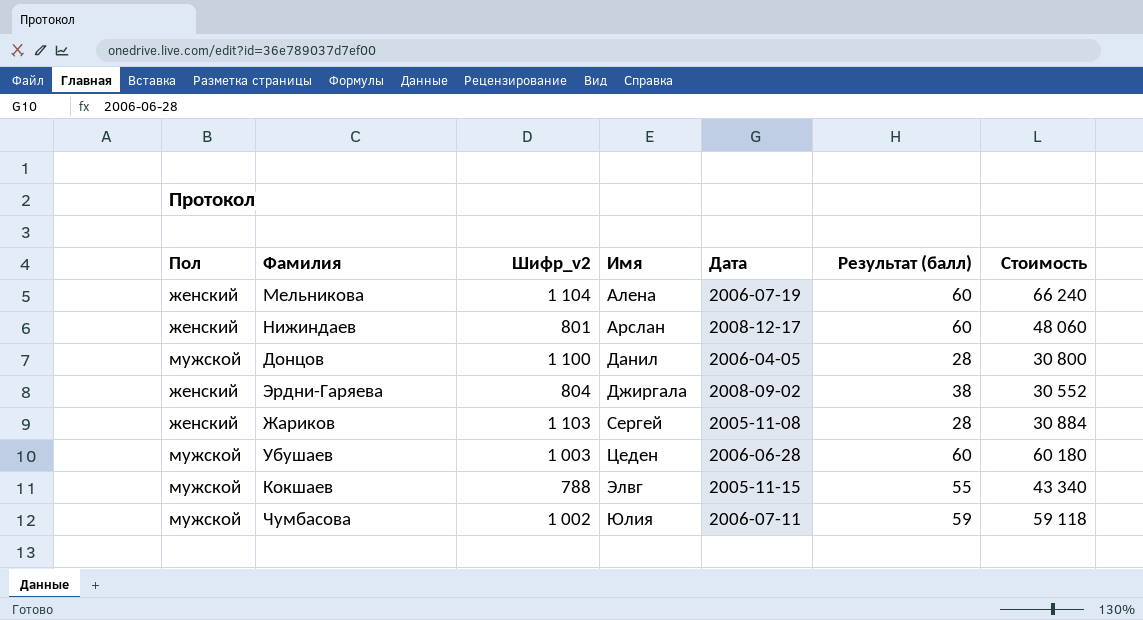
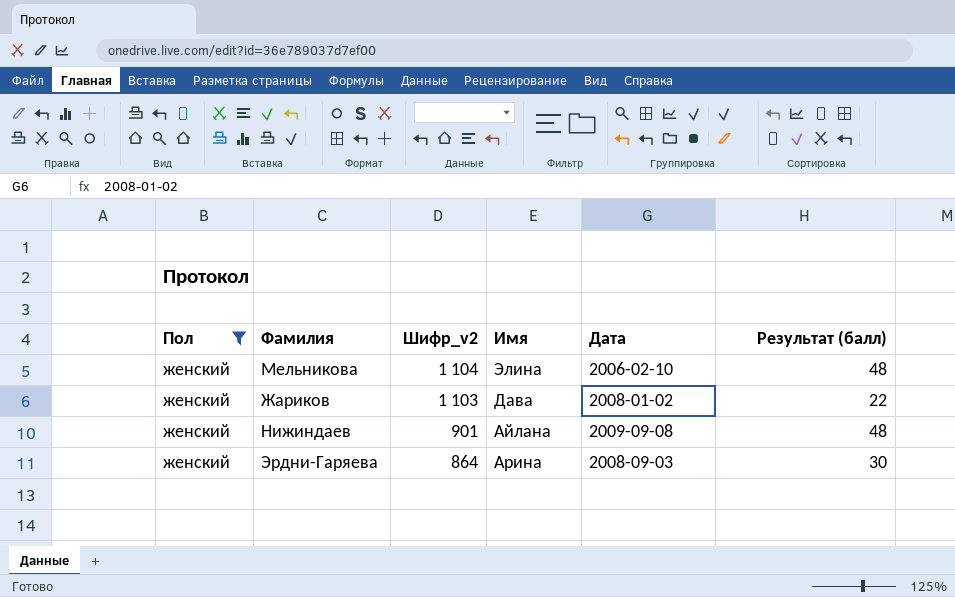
filter: none -> Пол = женский
row order: Имя ascending -> Шифр_v2 descending
column Стоимость | formula: [Шифр_v2] * [Результат (балл)] -> none
Мельникова | Имя: Алена -> Элина
Мельникова | Дата: 2006-07-19 -> 2006-02-10
Мельникова | Результат (балл): 60 -> 48
Жариков | Имя: Сергей -> Дава
Жариков | Дата: 2005-11-08 -> 2008-01-02
Жариков | Результат (балл): 28 -> 22
Нижиндаев | Шифр_v2: 801 -> 901
Нижиндаев | Имя: Арслан -> Айлана
Нижиндаев | Дата: 2008-12-17 -> 2009-09-08
Нижиндаев | Результат (балл): 60 -> 48
Эрдни-Гаряева | Шифр_v2: 804 -> 864
Эрдни-Гаряева | Имя: Джиргала -> Арина
Эрдни-Гаряева | Дата: 2008-09-02 -> 2008-09-03
Эрдни-Гаряева | Результат (балл): 38 -> 30

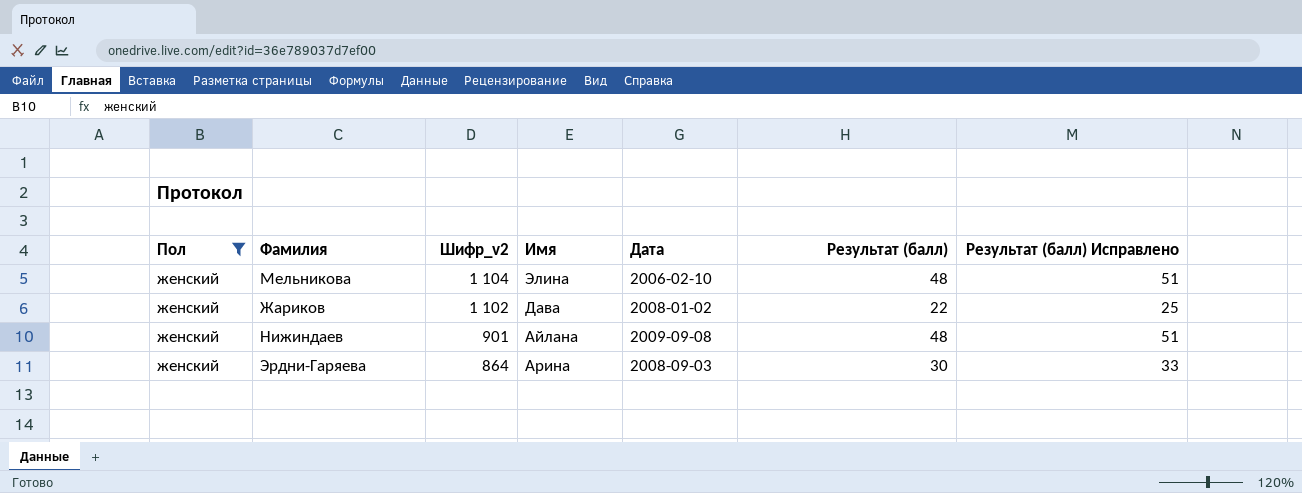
column Результат (балл) Исправлено | formula: none -> [Результат (балл)] + 3
Жариков | Шифр_v2: 1 103 -> 1 102

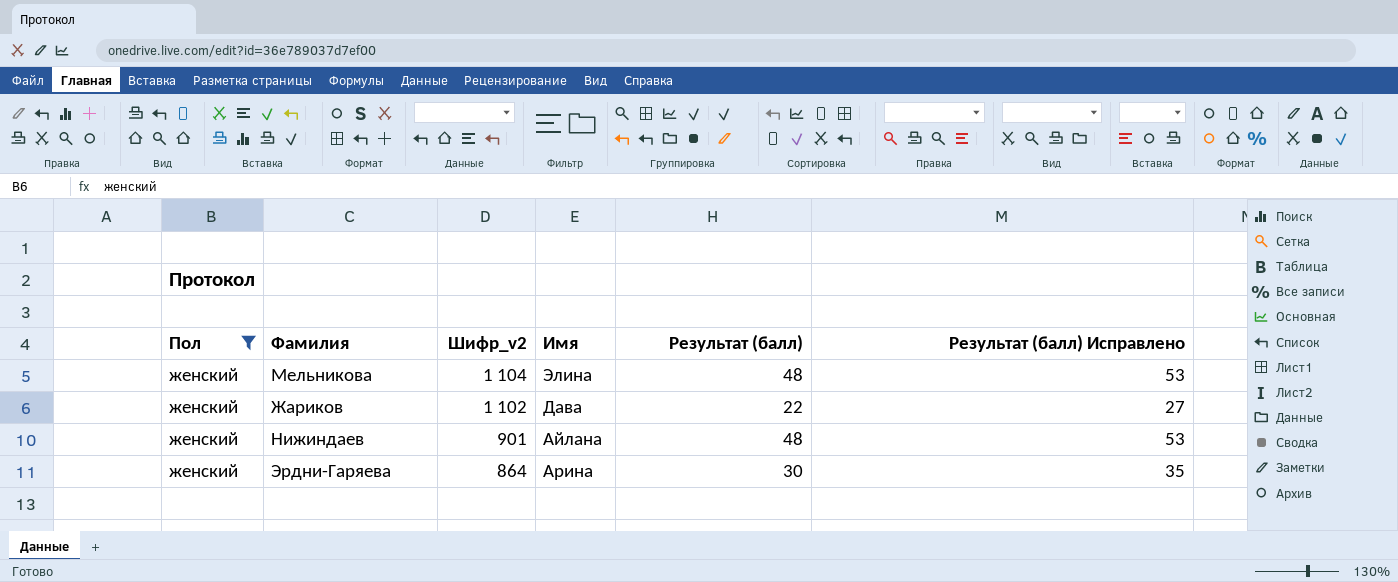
column Дата | position: 5 -> none
column Результат (балл) Исправлено | formula: [Результат (балл)] + 3 -> [Результат (балл)] + 5

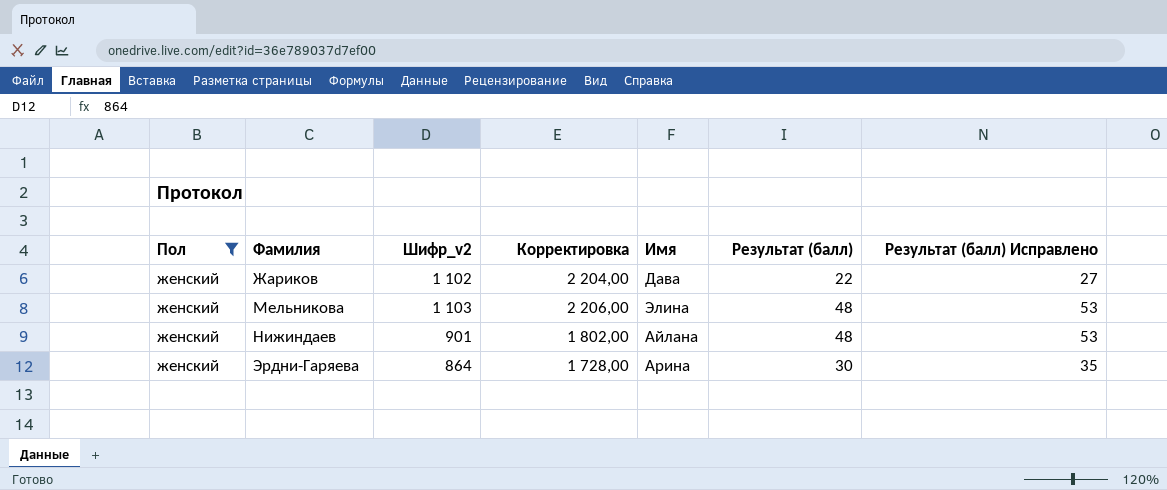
row order: Шифр_v2 descending -> Фамилия ascending
column Корректировка | formula: none -> [Шифр_v2] * 2
Мельникова | Шифр_v2: 1 104 -> 1 103

